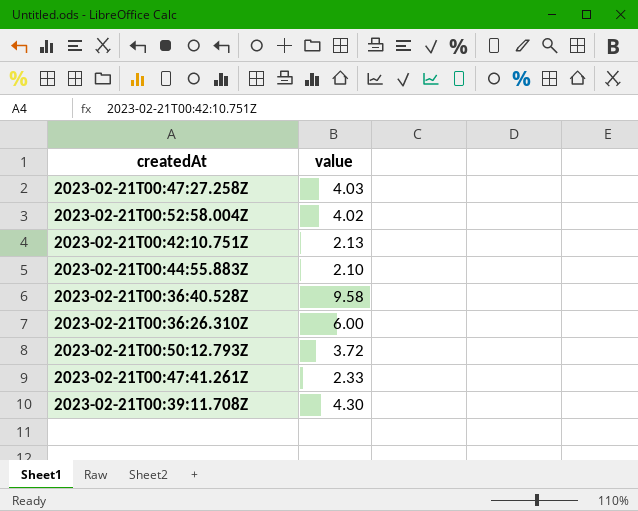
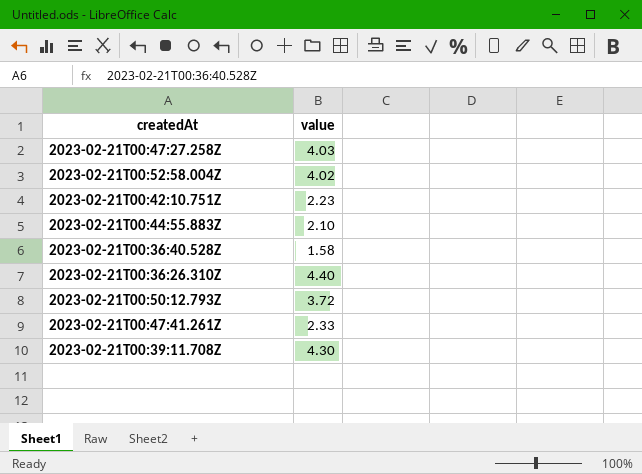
2023-02-21T00:42:10.751Z | value: 2.13 -> 2.23
2023-02-21T00:36:40.528Z | value: 9.58 -> 1.58
2023-02-21T00:36:26.310Z | value: 6.00 -> 4.40

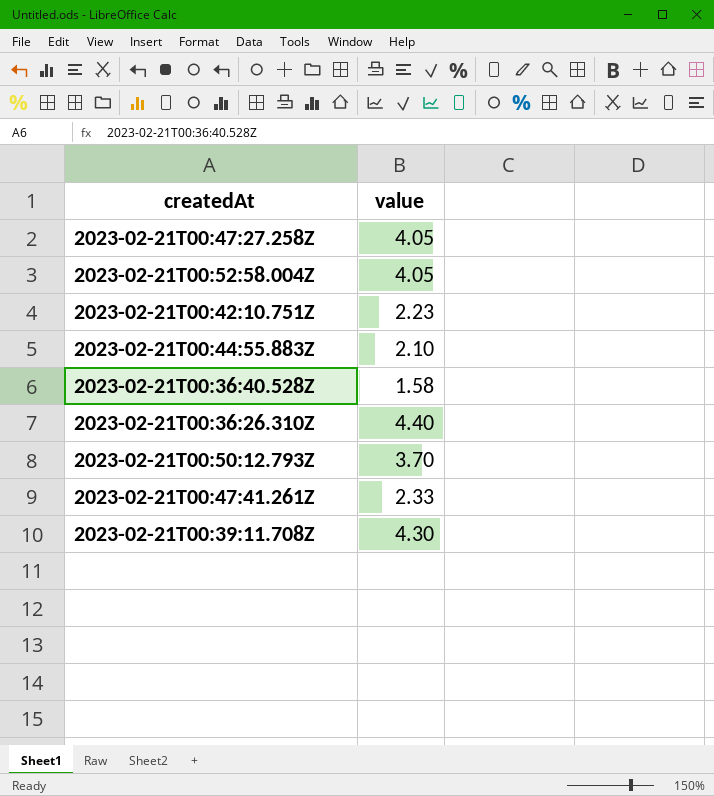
2023-02-21T00:47:27.258Z | value: 4.03 -> 4.05
2023-02-21T00:52:58.004Z | value: 4.02 -> 4.05
2023-02-21T00:50:12.793Z | value: 3.72 -> 3.70

